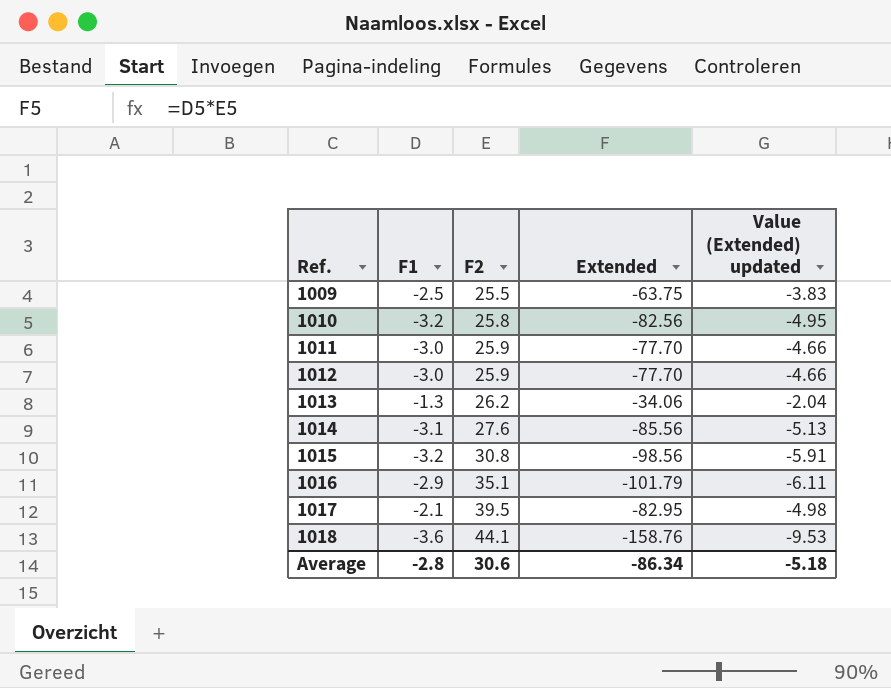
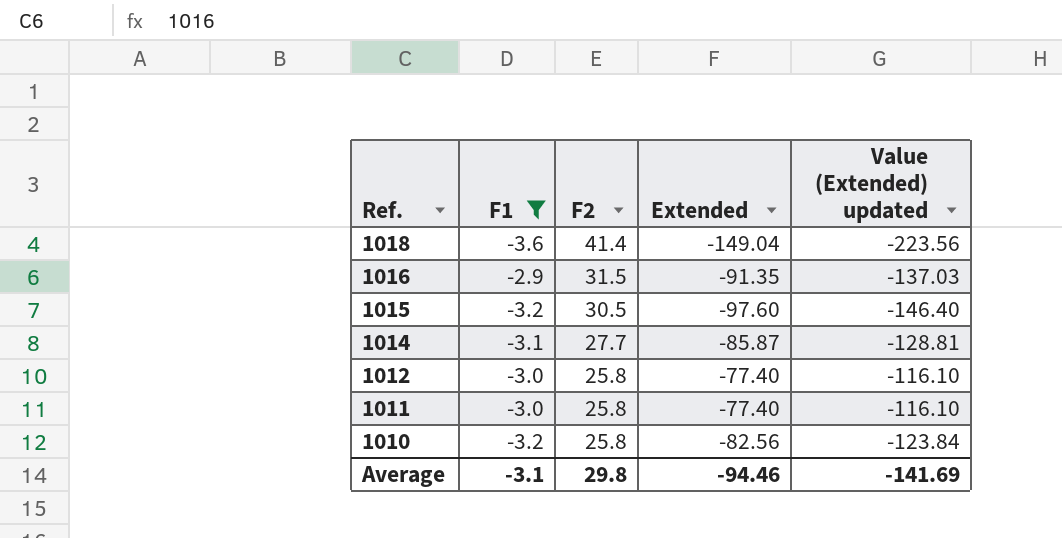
filter: none -> F1 <= -2.9
row order: Ref. ascending -> Ref. descending
column Value (Extended) updated | formula: [Extended] * 0.06 -> [Extended] * 1.5
1018 | F2: 44.1 -> 41.4
1018 | Extended: -158.76 -> -149.04
1016 | F2: 35.1 -> 31.5
1016 | Extended: -101.79 -> -91.35
1015 | F2: 30.8 -> 30.5
1015 | Extended: -98.56 -> -97.60
1014 | F2: 27.6 -> 27.7
1014 | Extended: -85.56 -> -85.87
1012 | F2: 25.9 -> 25.8
1012 | Extended: -77.70 -> -77.40
1011 | F2: 25.9 -> 25.8
1011 | Extended: -77.70 -> -77.40
Average | F1: -2.8 -> -3.1
Average | F2: 30.6 -> 29.8
Average | Extended: -86.34 -> -94.46
Average | Value (Extended) updated: -5.18 -> -141.69

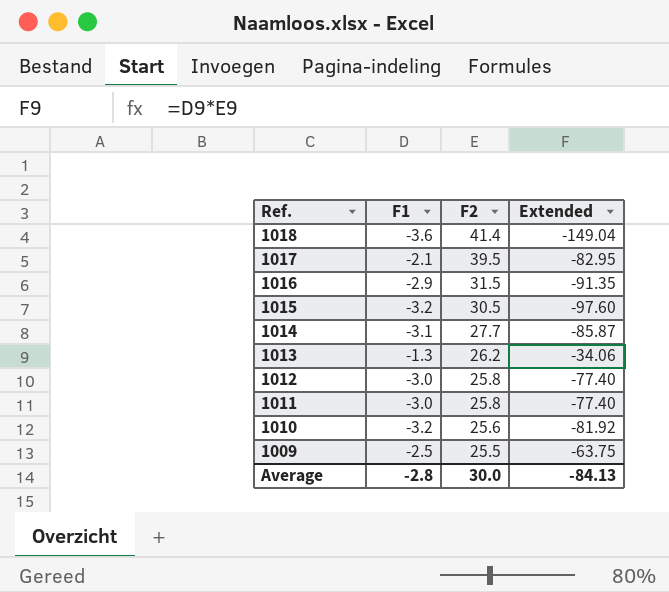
filter: F1 <= -2.9 -> none
column Value (Extended) updated | formula: [Extended] * 1.5 -> none
1010 | F2: 25.8 -> 25.6
1010 | Extended: -82.56 -> -81.92
Average | F1: -3.1 -> -2.8
Average | F2: 29.8 -> 30.0
Average | Extended: -94.46 -> -84.13

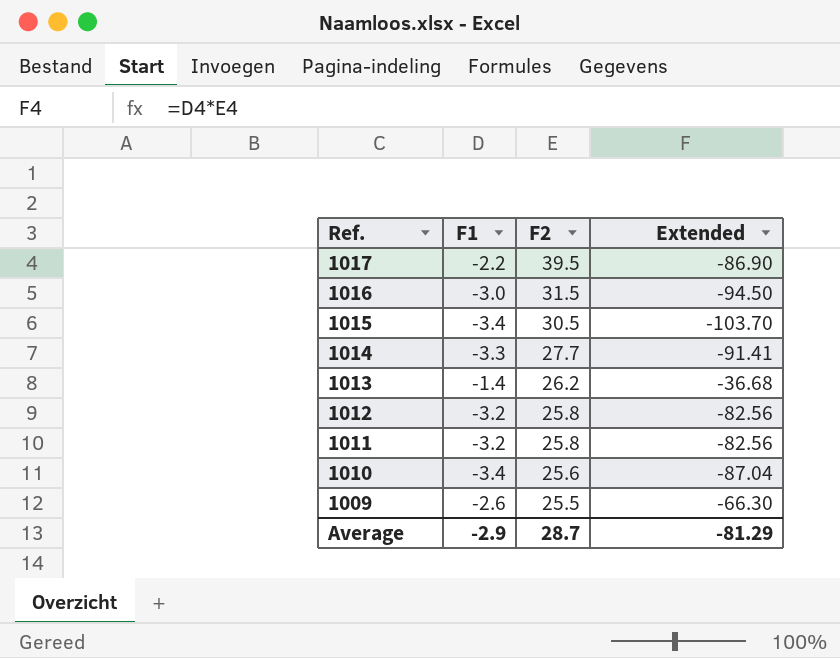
row 1018: -3.6 | 41.4 | -149.04 -> none
1017 | F1: -2.1 -> -2.2
1017 | Extended: -82.95 -> -86.90
1016 | F1: -2.9 -> -3.0
1016 | Extended: -91.35 -> -94.50
1015 | F1: -3.2 -> -3.4
1015 | Extended: -97.60 -> -103.70
1014 | F1: -3.1 -> -3.3
1014 | Extended: -85.87 -> -91.41
1013 | F1: -1.3 -> -1.4
1013 | Extended: -34.06 -> -36.68
1012 | F1: -3.0 -> -3.2
1012 | Extended: -77.40 -> -82.56
1011 | F1: -3.0 -> -3.2
1011 | Extended: -77.40 -> -82.56
1010 | F1: -3.2 -> -3.4
1010 | Extended: -81.92 -> -87.04
1009 | F1: -2.5 -> -2.6
1009 | Extended: -63.75 -> -66.30
Average | F1: -2.8 -> -2.9
Average | F2: 30.0 -> 28.7
Average | Extended: -84.13 -> -81.29

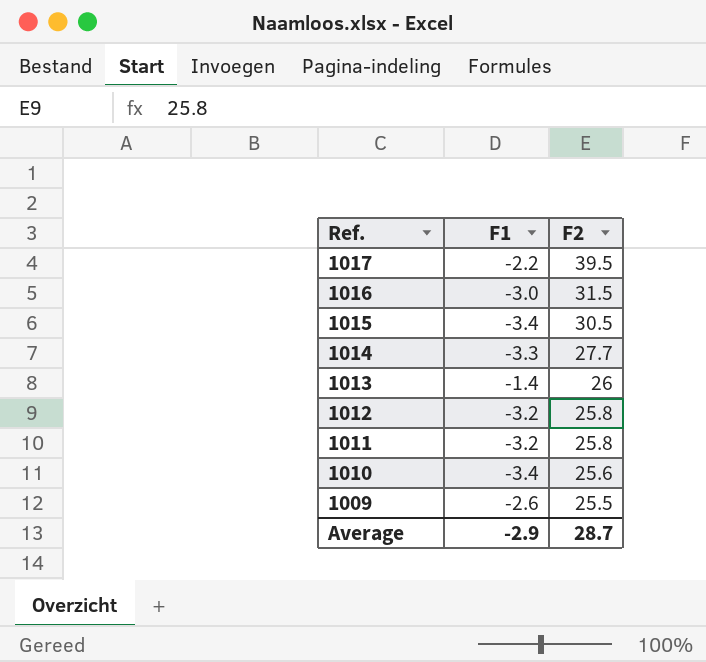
column Extended | formula: [F1] * [F2] -> none
1013 | F2: 26.2 -> 26

